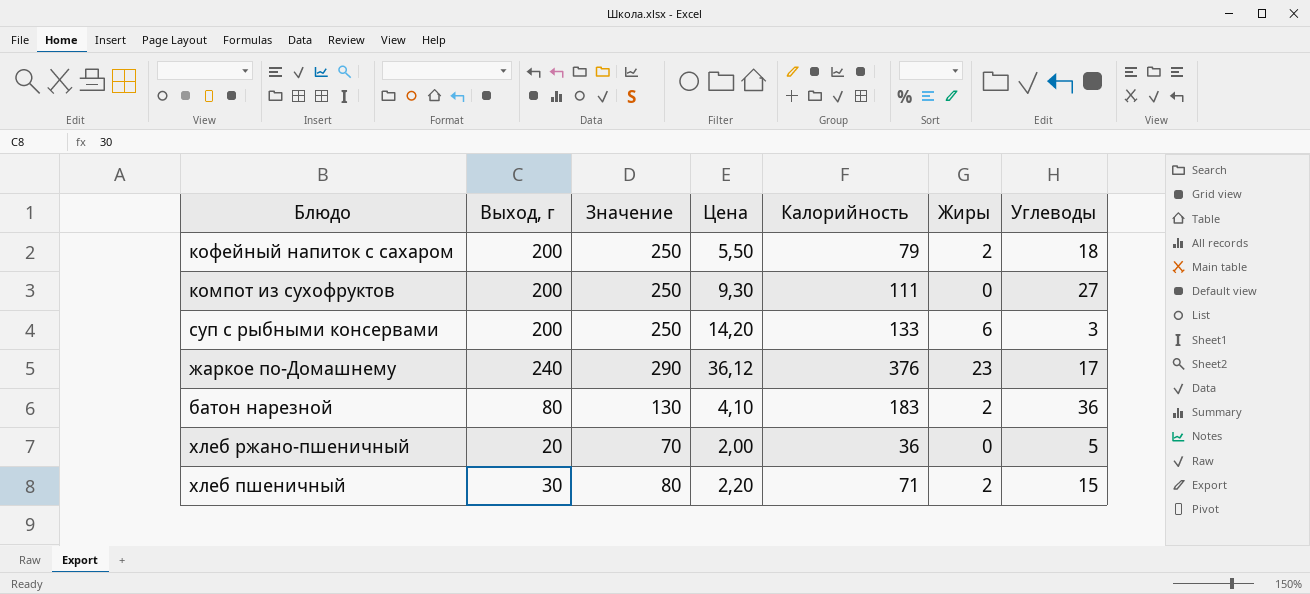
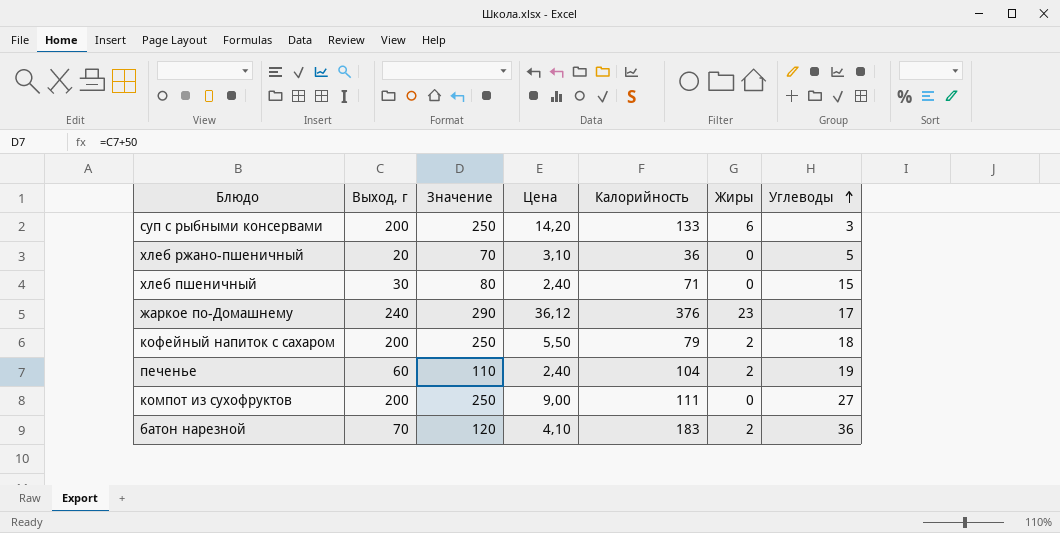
row order: none -> Углеводы ascending
хлеб ржано-пшеничный | Цена: 2,00 -> 3,10
хлеб пшеничный | Цена: 2,20 -> 2,40
хлеб пшеничный | Жиры: 2 -> 0
row печенье: none -> 60 | 110 | 2,40 | 104 | 2 | 19
компот из сухофруктов | Цена: 9,30 -> 9,00
батон нарезной | Выход, г: 80 -> 70
батон нарезной | Значение: 130 -> 120

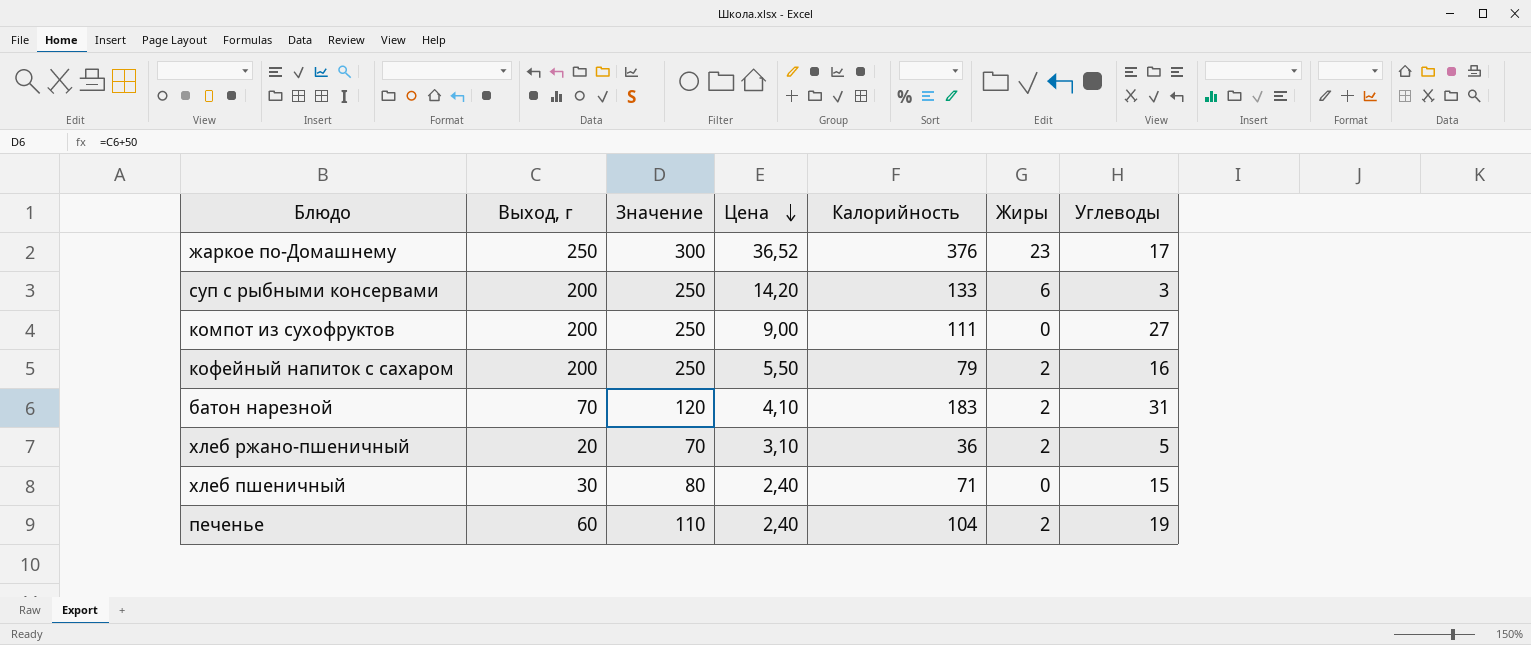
row order: Углеводы ascending -> Цена descending
жаркое по-Домашнему | Выход, г: 240 -> 250
жаркое по-Домашнему | Значение: 290 -> 300
жаркое по-Домашнему | Цена: 36,12 -> 36,52
кофейный напиток с сахаром | Углеводы: 18 -> 16
батон нарезной | Углеводы: 36 -> 31
хлеб ржано-пшеничный | Жиры: 0 -> 2

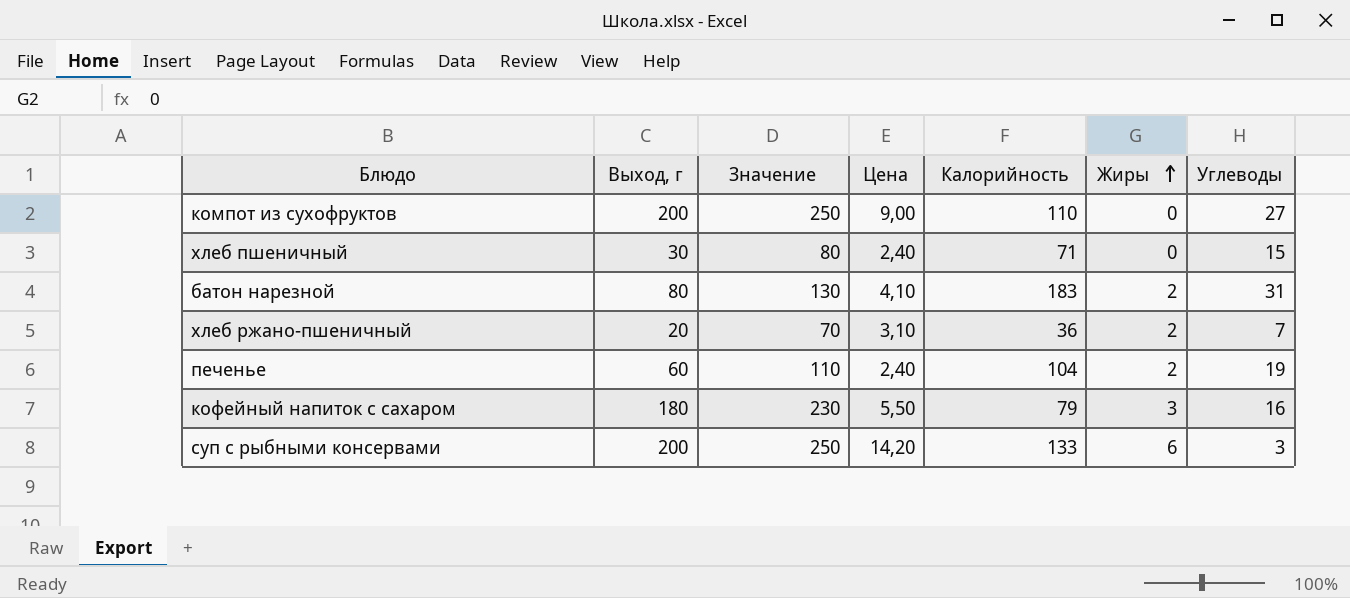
row order: Цена descending -> Жиры ascending
row жаркое по-Домашнему: 250 | 300 | 36,52 | 376 | 23 | 17 -> none
компот из сухофруктов | Калорийность: 111 -> 110
батон нарезной | Выход, г: 70 -> 80
батон нарезной | Значение: 120 -> 130
хлеб ржано-пшеничный | Углеводы: 5 -> 7
кофейный напиток с сахаром | Выход, г: 200 -> 180
кофейный напиток с сахаром | Значение: 250 -> 230
кофейный напиток с сахаром | Жиры: 2 -> 3

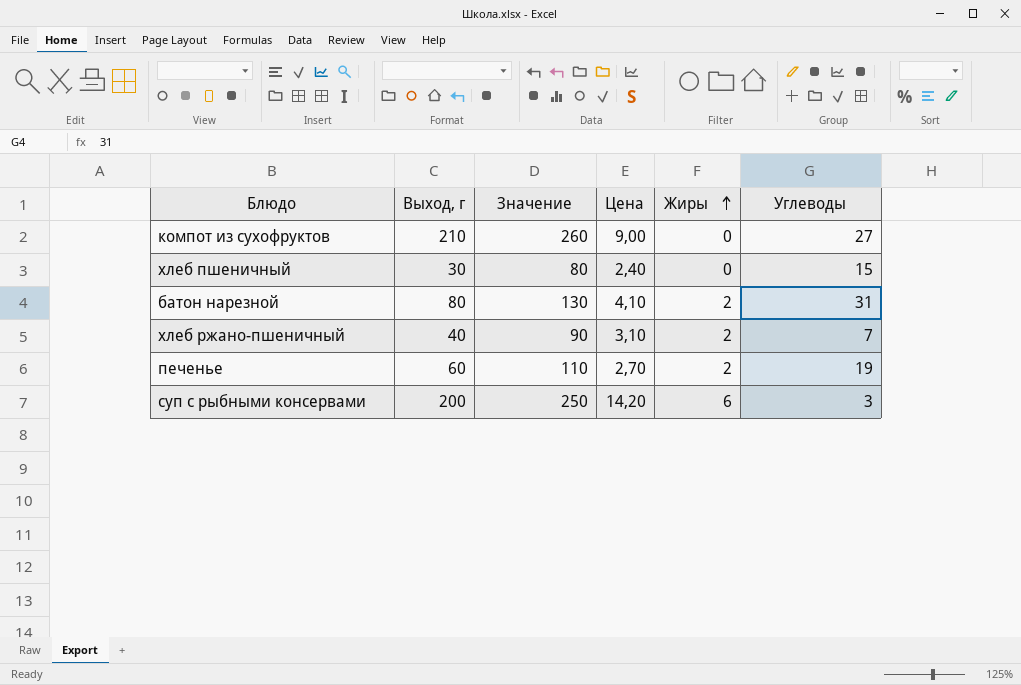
column Калорийность | position: 5 -> none
row кофейный напиток с сахаром: 180 | 230 | 5,50 | 79 | 3 | 16 -> none
компот из сухофруктов | Выход, г: 200 -> 210
компот из сухофруктов | Значение: 250 -> 260
хлеб ржано-пшеничный | Выход, г: 20 -> 40
хлеб ржано-пшеничный | Значение: 70 -> 90
печенье | Цена: 2,40 -> 2,70

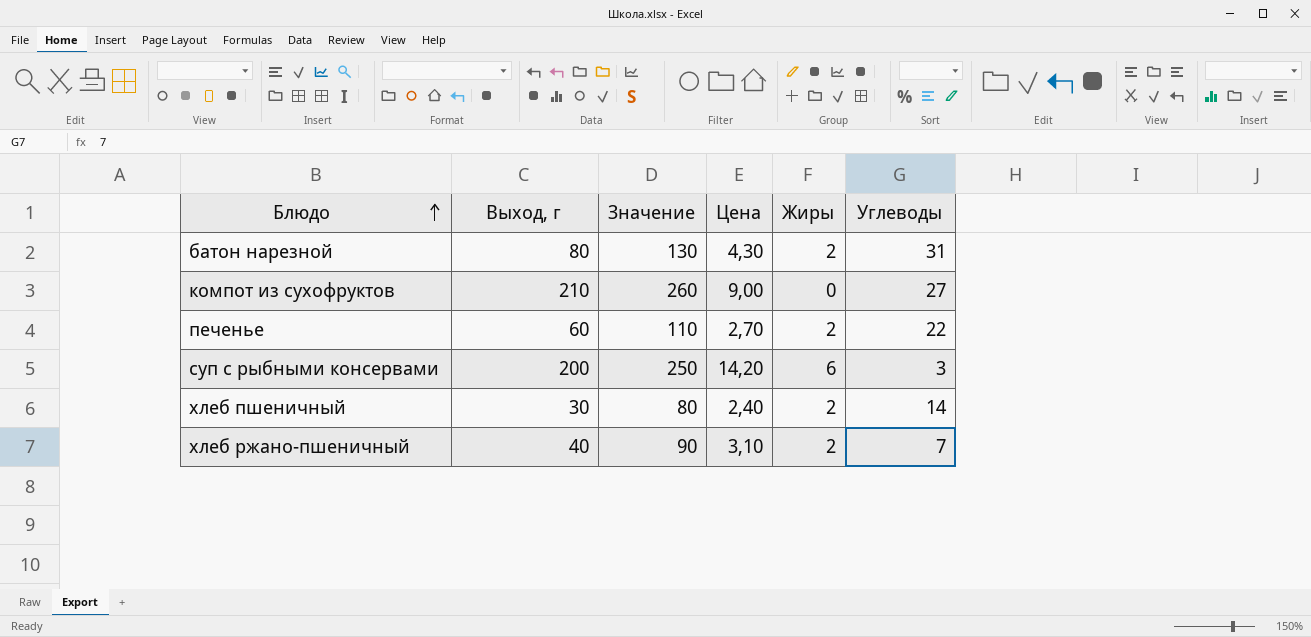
row order: Жиры ascending -> Блюдо ascending
батон нарезной | Цена: 4,10 -> 4,30
печенье | Углеводы: 19 -> 22
хлеб пшеничный | Жиры: 0 -> 2
хлеб пшеничный | Углеводы: 15 -> 14

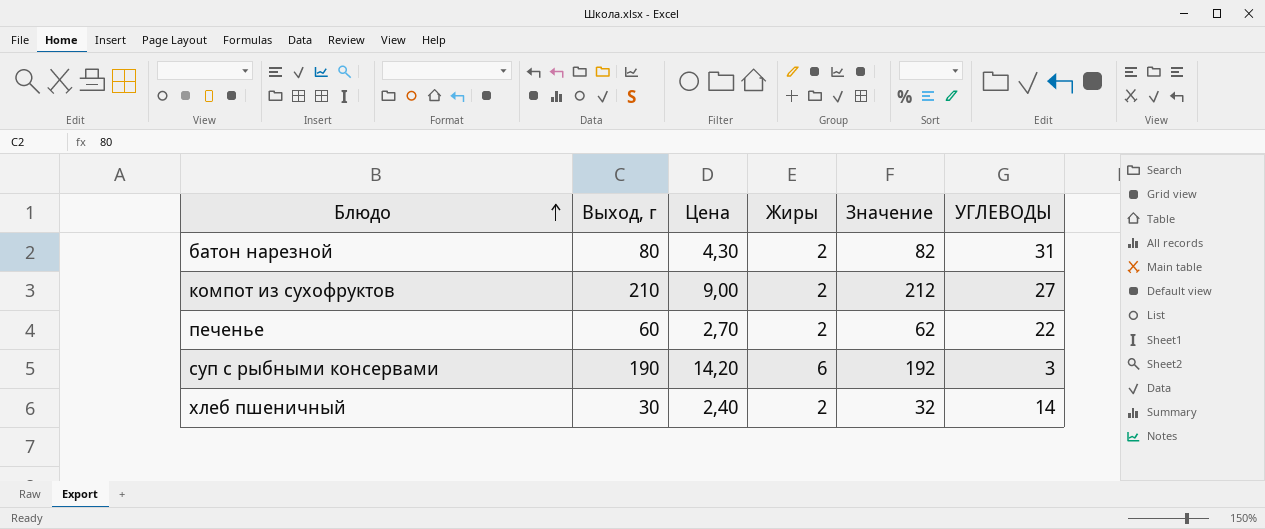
column Значение | formula: [Выход, г] + 50 -> [Выход, г] + 2
column Значение | position: 3 -> 5
column name: Углеводы -> УГЛЕВОДЫ
row хлеб ржано-пшеничный: 40 | 90 | 3,10 | 2 | 7 -> none
компот из сухофруктов | Жиры: 0 -> 2
суп с рыбными консервами | Выход, г: 200 -> 190

